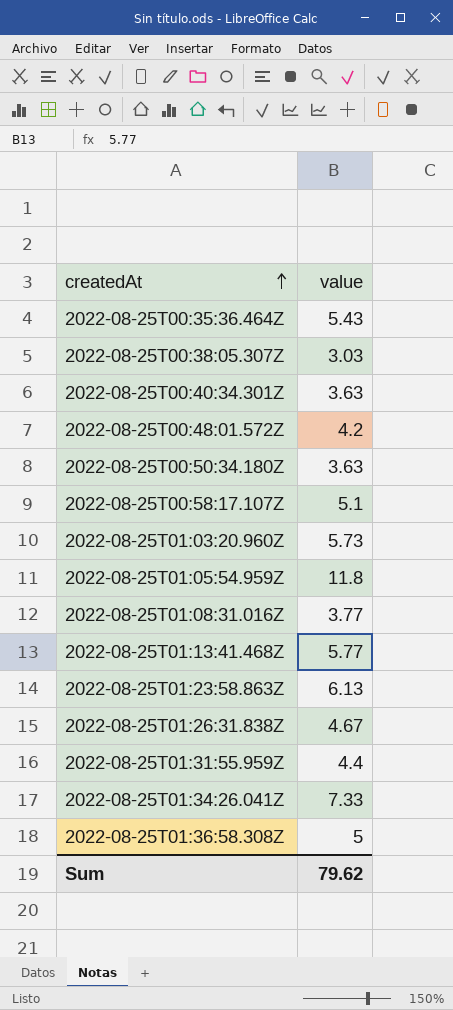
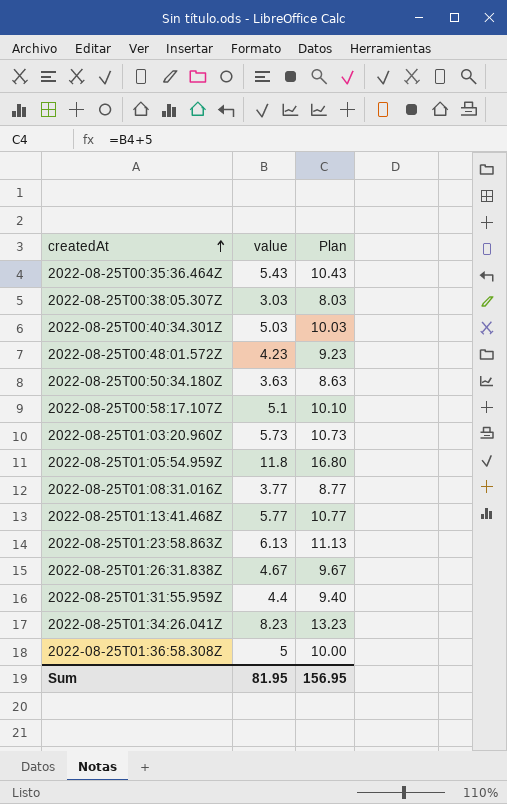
column Plan | formula: none -> [value] + 5
2022-08-25T00:40:34.301Z | value: 3.63 -> 5.03
2022-08-25T00:48:01.572Z | value: 4.2 -> 4.23
2022-08-25T01:34:26.041Z | value: 7.33 -> 8.23
Sum | value: 79.62 -> 81.95

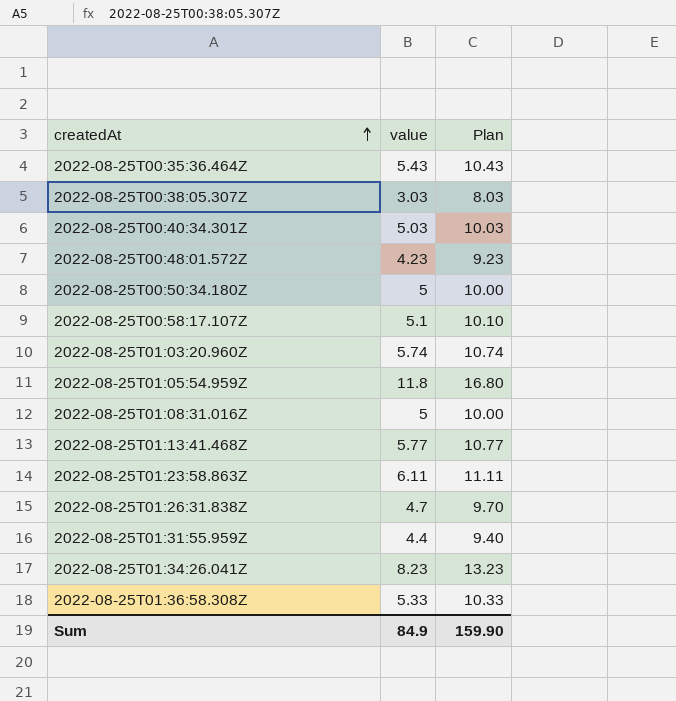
2022-08-25T00:50:34.180Z | value: 3.63 -> 5
2022-08-25T00:50:34.180Z | Plan: 8.63 -> 10.00
2022-08-25T01:03:20.960Z | value: 5.73 -> 5.74
2022-08-25T01:03:20.960Z | Plan: 10.73 -> 10.74
2022-08-25T01:08:31.016Z | value: 3.77 -> 5
2022-08-25T01:08:31.016Z | Plan: 8.77 -> 10.00
2022-08-25T01:23:58.863Z | value: 6.13 -> 6.11
2022-08-25T01:23:58.863Z | Plan: 11.13 -> 11.11
2022-08-25T01:26:31.838Z | value: 4.67 -> 4.7
2022-08-25T01:26:31.838Z | Plan: 9.67 -> 9.70
2022-08-25T01:36:58.308Z | value: 5 -> 5.33
2022-08-25T01:36:58.308Z | Plan: 10.00 -> 10.33
Sum | value: 81.95 -> 84.9
Sum | Plan: 156.95 -> 159.90

